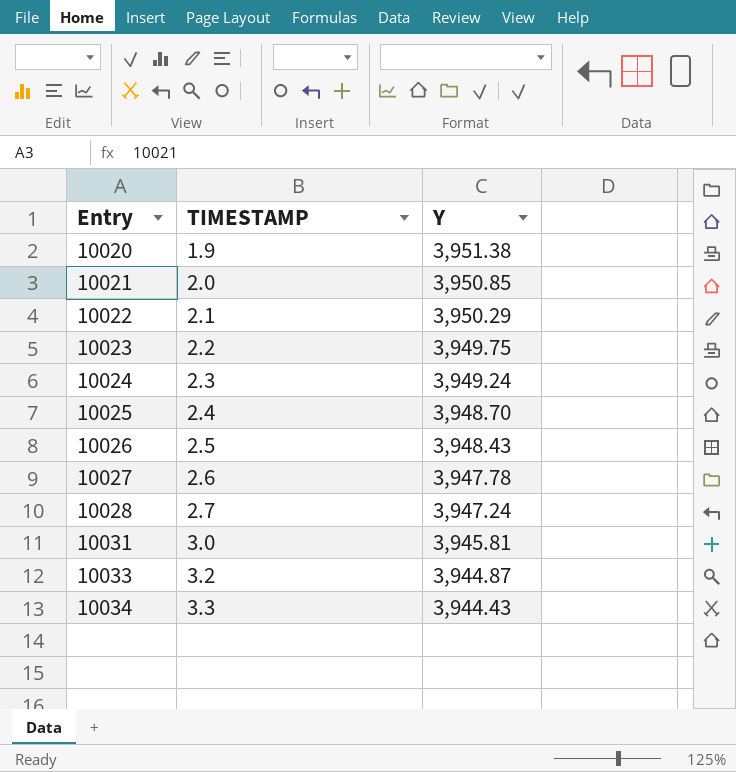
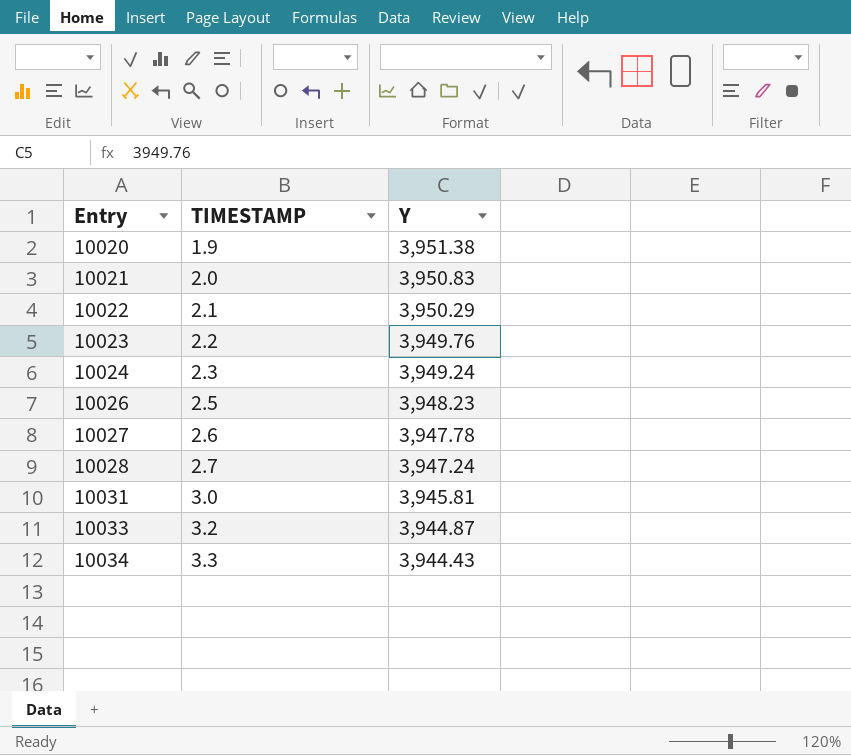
row 10025: 2.4 | 3,948.70 -> none
10021 | Y: 3,950.85 -> 3,950.83
10023 | Y: 3,949.75 -> 3,949.76
10026 | Y: 3,948.43 -> 3,948.23

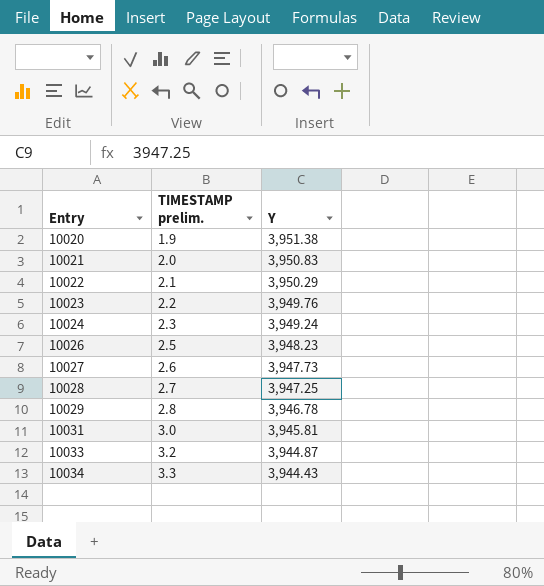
column name: TIMESTAMP -> TIMESTAMP prelim.
10027 | Y: 3,947.78 -> 3,947.73
10028 | Y: 3,947.24 -> 3,947.25
row 10029: none -> 2.8 | 3,946.78

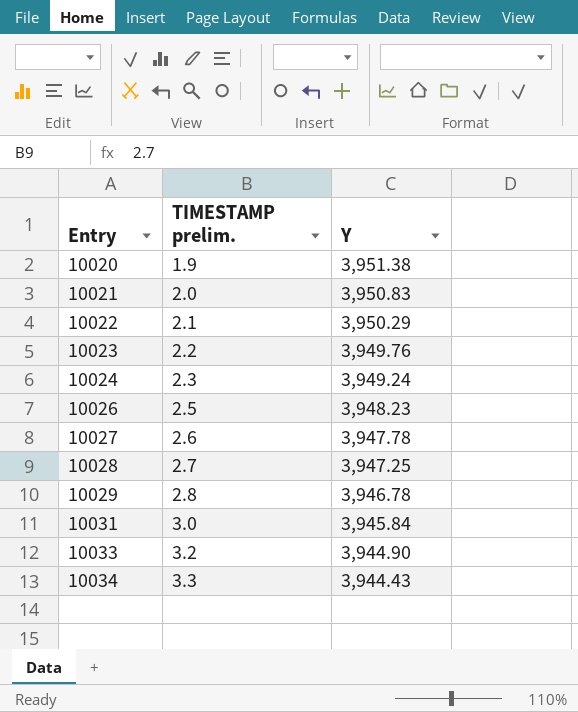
10027 | Y: 3,947.73 -> 3,947.78
10031 | Y: 3,945.81 -> 3,945.84
10033 | Y: 3,944.87 -> 3,944.90

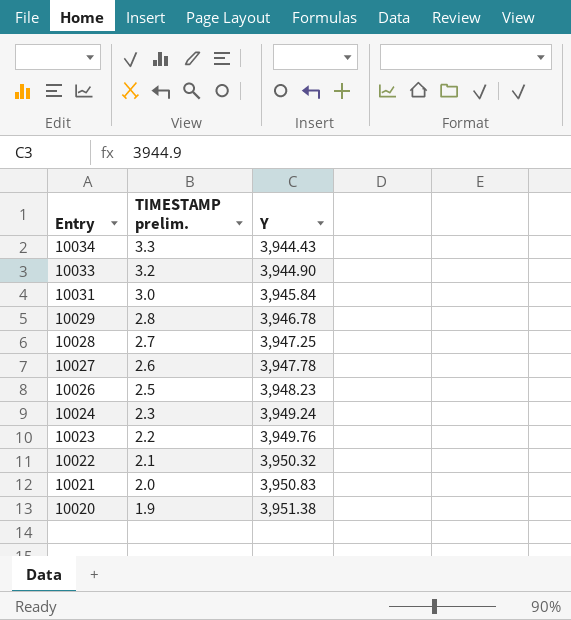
row order: Entry ascending -> Entry descending
10022 | Y: 3,950.29 -> 3,950.32

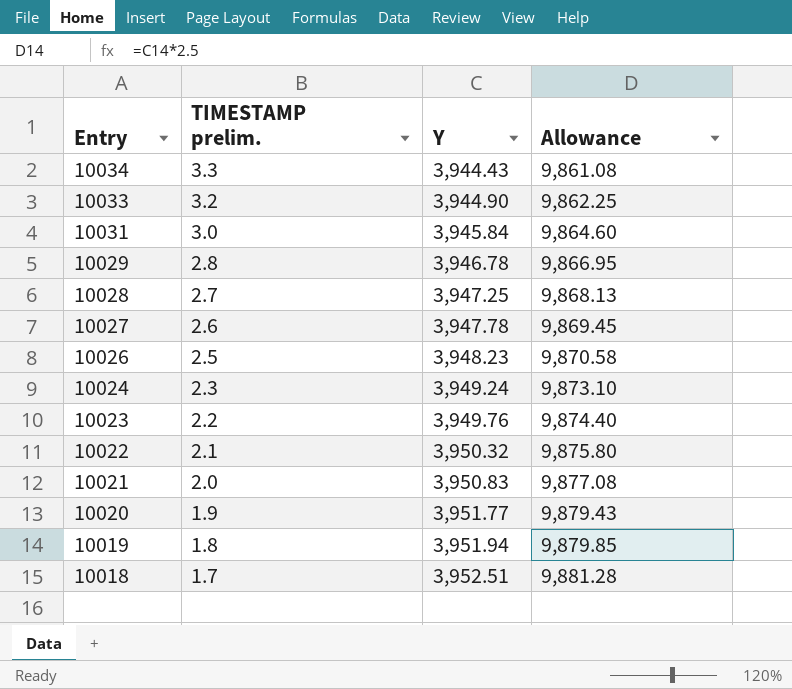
column Allowance | formula: none -> [Y] * 2.5
10020 | Y: 3,951.38 -> 3,951.77
row 10019: none -> 1.8 | 3,951.94 | 9,879.85
row 10018: none -> 1.7 | 3,952.51 | 9,881.28

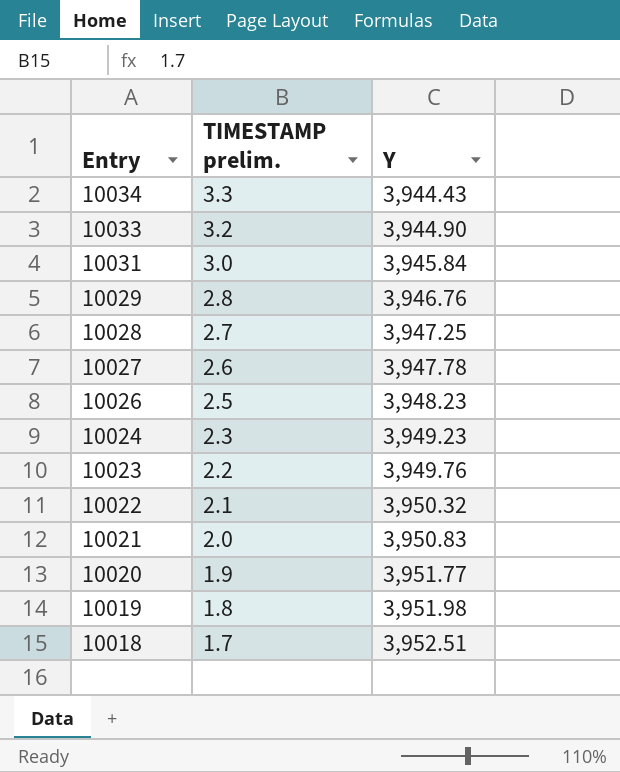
column Allowance | formula: [Y] * 2.5 -> none
10029 | Y: 3,946.78 -> 3,946.76
10024 | Y: 3,949.24 -> 3,949.23
10019 | Y: 3,951.94 -> 3,951.98

